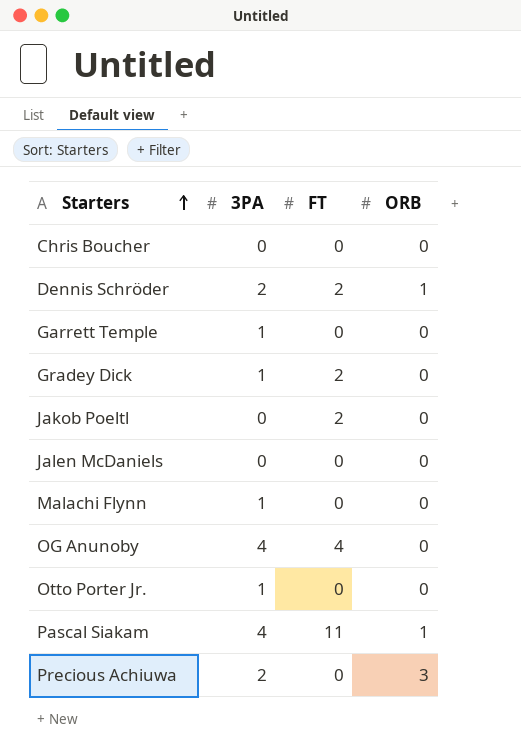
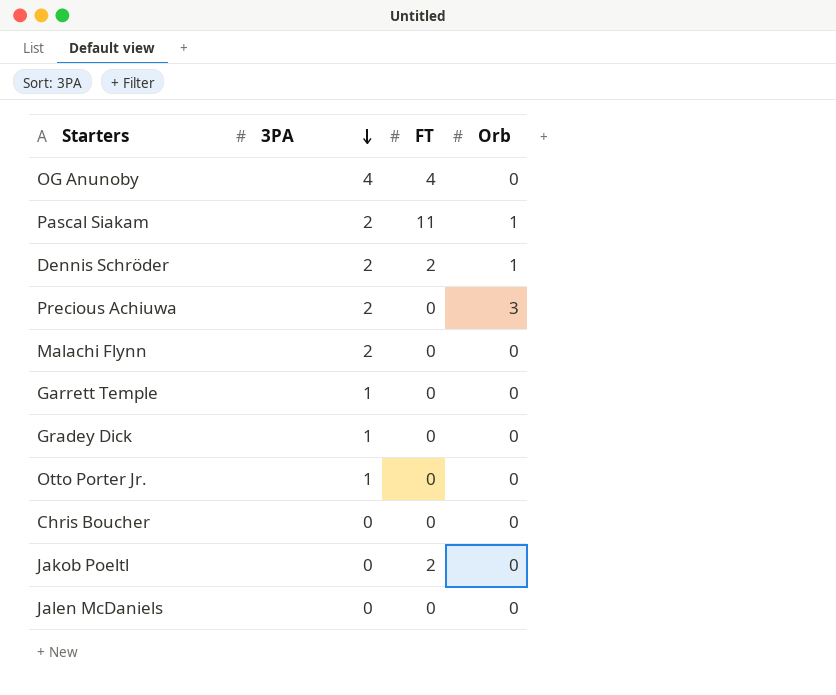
row order: Starters ascending -> 3PA descending
column name: ORB -> Orb
Pascal Siakam | 3PA: 4 -> 2
Malachi Flynn | 3PA: 1 -> 2
Gradey Dick | FT: 2 -> 0

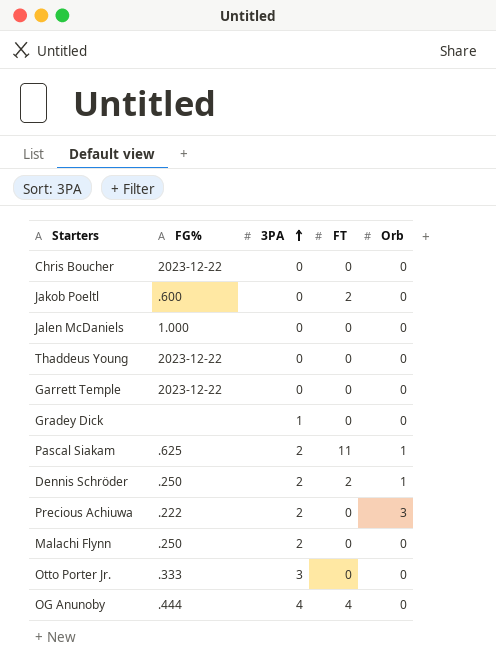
row order: 3PA descending -> 3PA ascending
column FG% | position: none -> 2
row Thaddeus Young: none -> 2023-12-22 | 0 | 0 | 0
Garrett Temple | 3PA: 1 -> 0
Otto Porter Jr. | 3PA: 1 -> 3

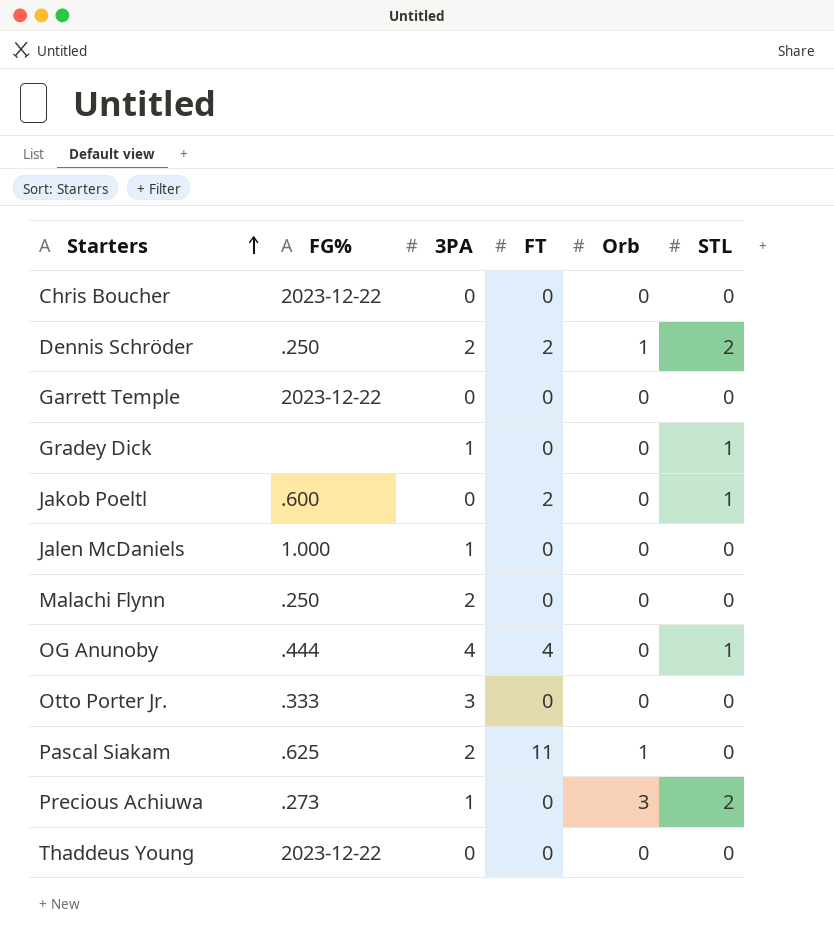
row order: 3PA ascending -> Starters ascending
column STL | position: none -> 6
Jalen McDaniels | 3PA: 0 -> 1
Precious Achiuwa | FG%: .222 -> .273
Precious Achiuwa | 3PA: 2 -> 1

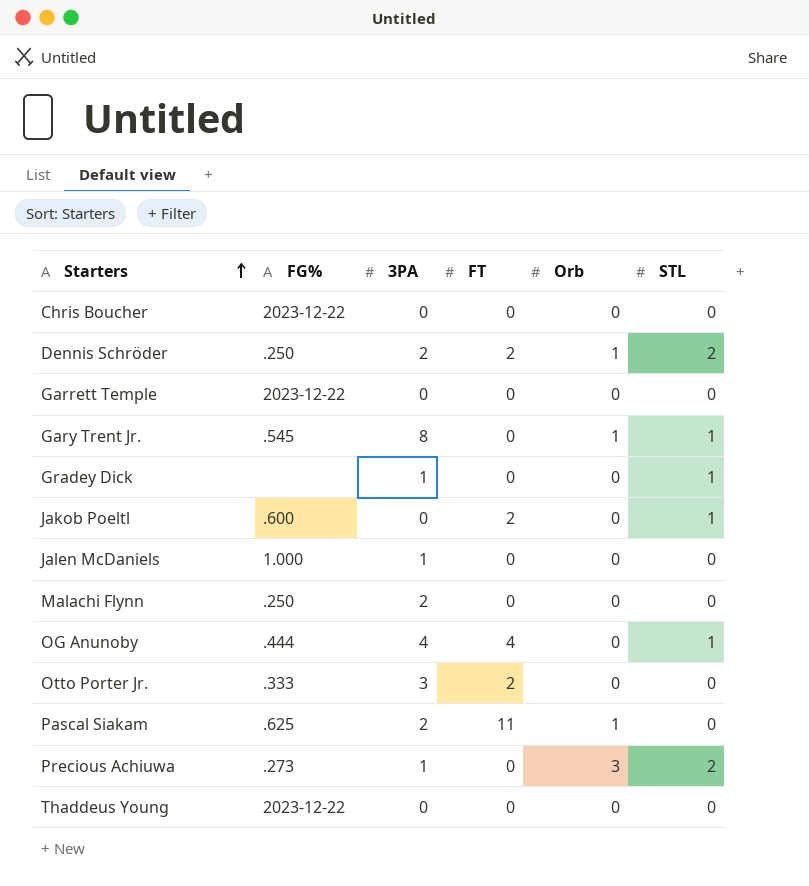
row Gary Trent Jr.: none -> .545 | 8 | 0 | 1 | 1
Otto Porter Jr. | FT: 0 -> 2

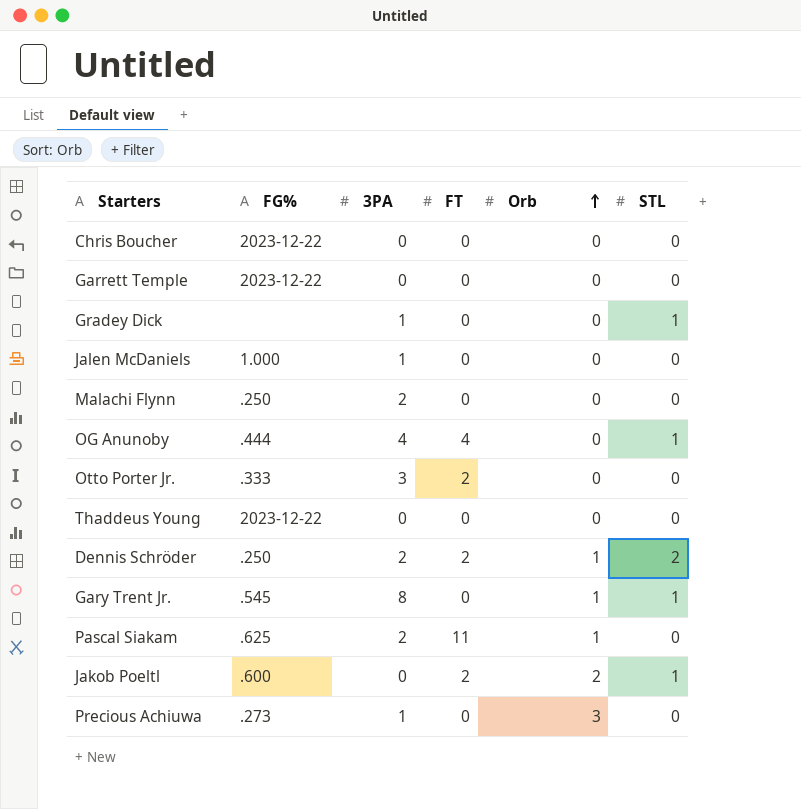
row order: Starters ascending -> Orb ascending
Jakob Poeltl | Orb: 0 -> 2
Precious Achiuwa | STL: 2 -> 0

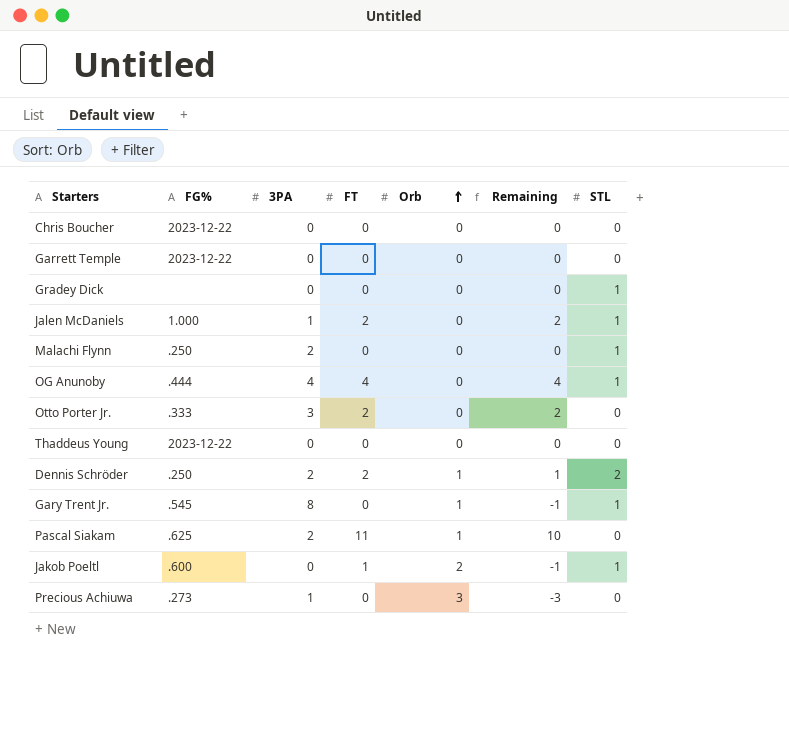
column Remaining | formula: none -> [FT] - [Orb]
Gradey Dick | 3PA: 1 -> 0
Jalen McDaniels | FT: 0 -> 2
Jalen McDaniels | STL: 0 -> 1
Malachi Flynn | STL: 0 -> 1
Jakob Poeltl | FT: 2 -> 1

